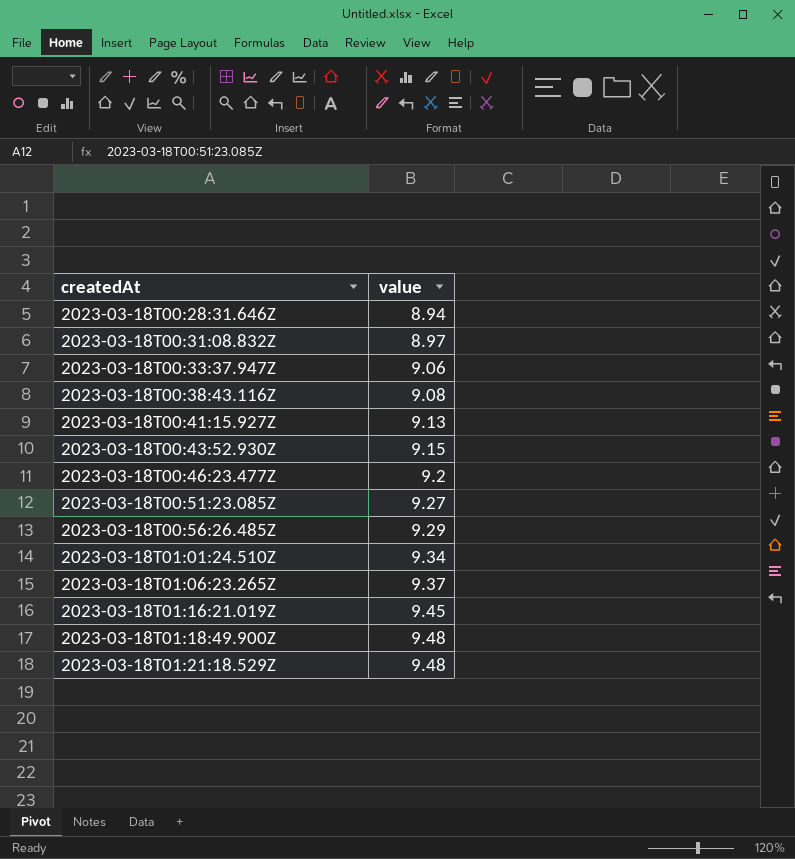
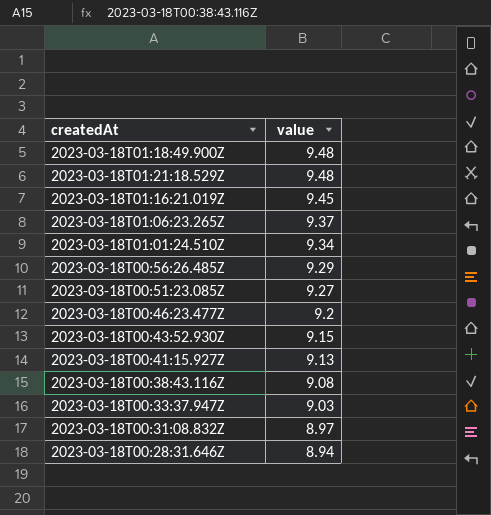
row order: createdAt ascending -> value descending
2023-03-18T00:33:37.947Z | value: 9.06 -> 9.03

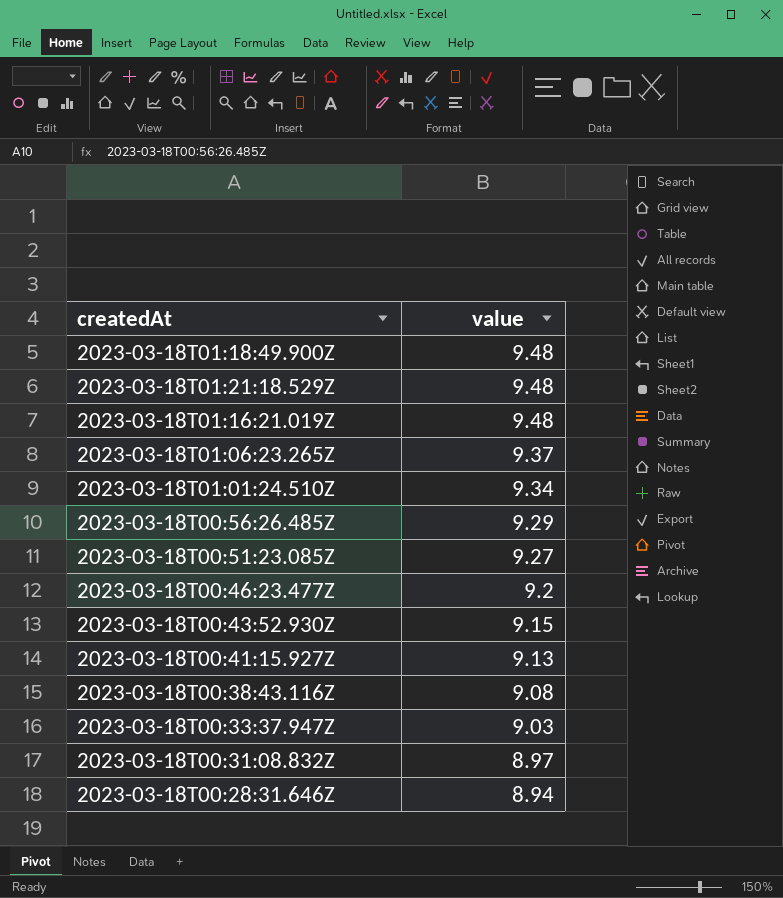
2023-03-18T01:16:21.019Z | value: 9.45 -> 9.48

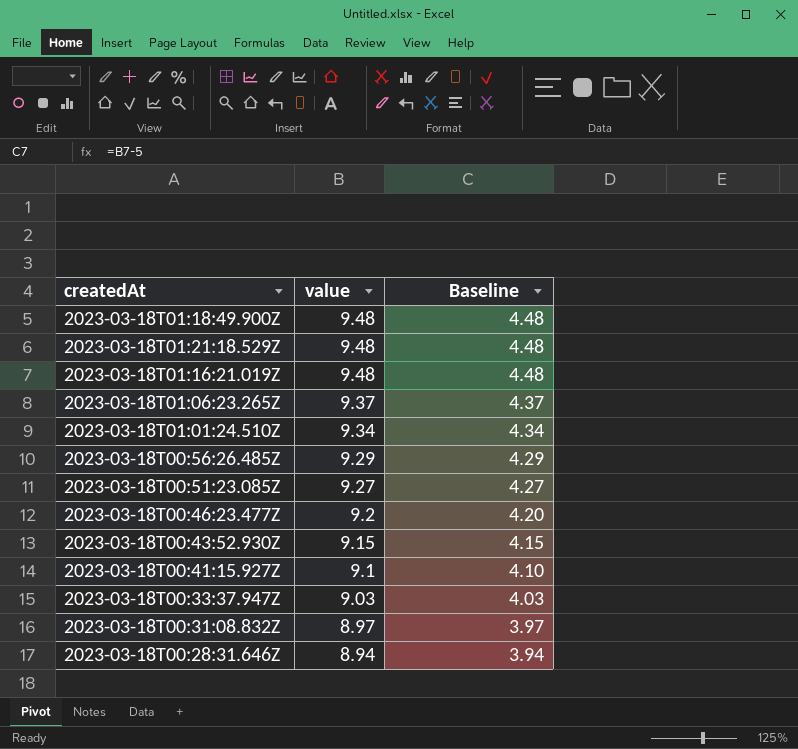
column Baseline | formula: none -> [value] - 5
row 2023-03-18T00:38:43.116Z: 9.08 -> none
2023-03-18T00:41:15.927Z | value: 9.13 -> 9.1

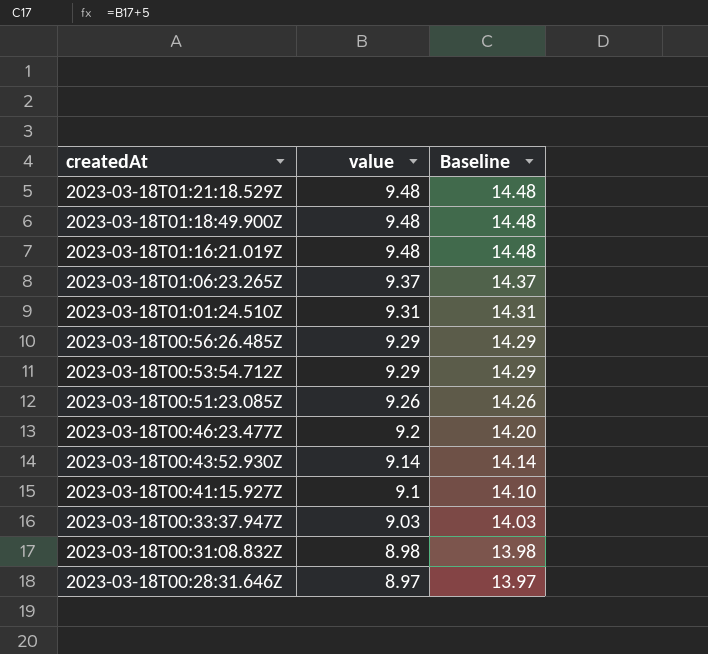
row order: value descending -> createdAt descending
column Baseline | formula: [value] - 5 -> [value] + 5
2023-03-18T01:01:24.510Z | value: 9.34 -> 9.31
row 2023-03-18T00:53:54.712Z: none -> 9.29 | 14.29
2023-03-18T00:51:23.085Z | value: 9.27 -> 9.26
2023-03-18T00:43:52.930Z | value: 9.15 -> 9.14
2023-03-18T00:31:08.832Z | value: 8.97 -> 8.98
2023-03-18T00:28:31.646Z | value: 8.94 -> 8.97

